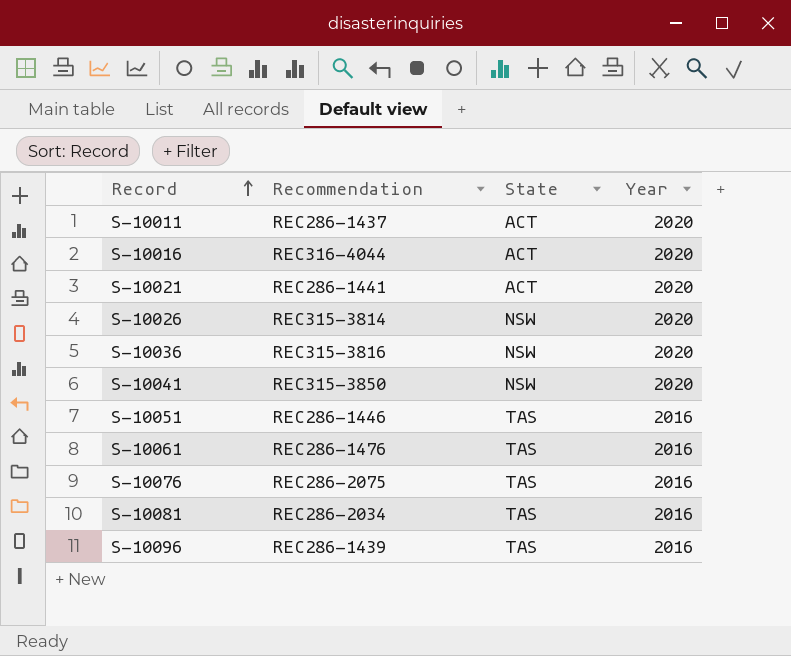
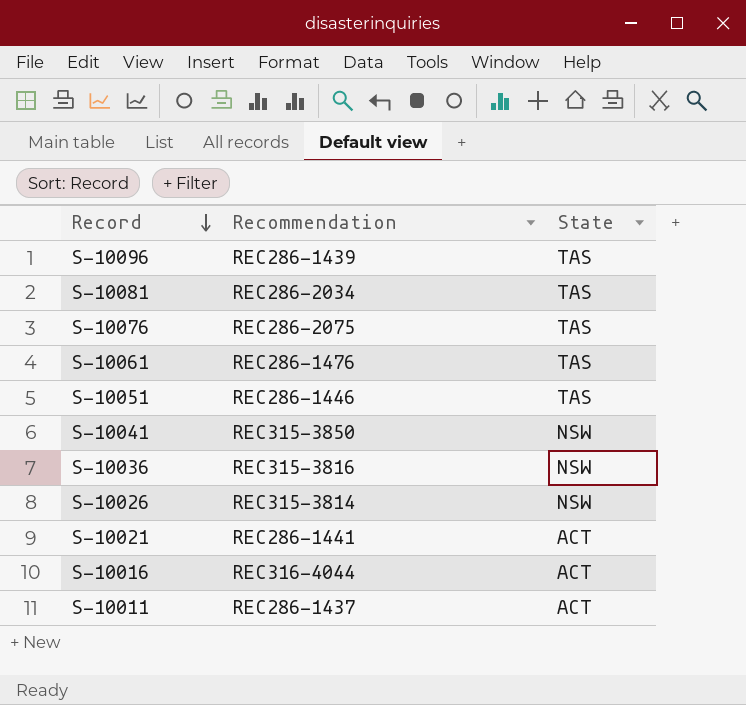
row order: Record ascending -> Record descending
column Year | position: 4 -> none

